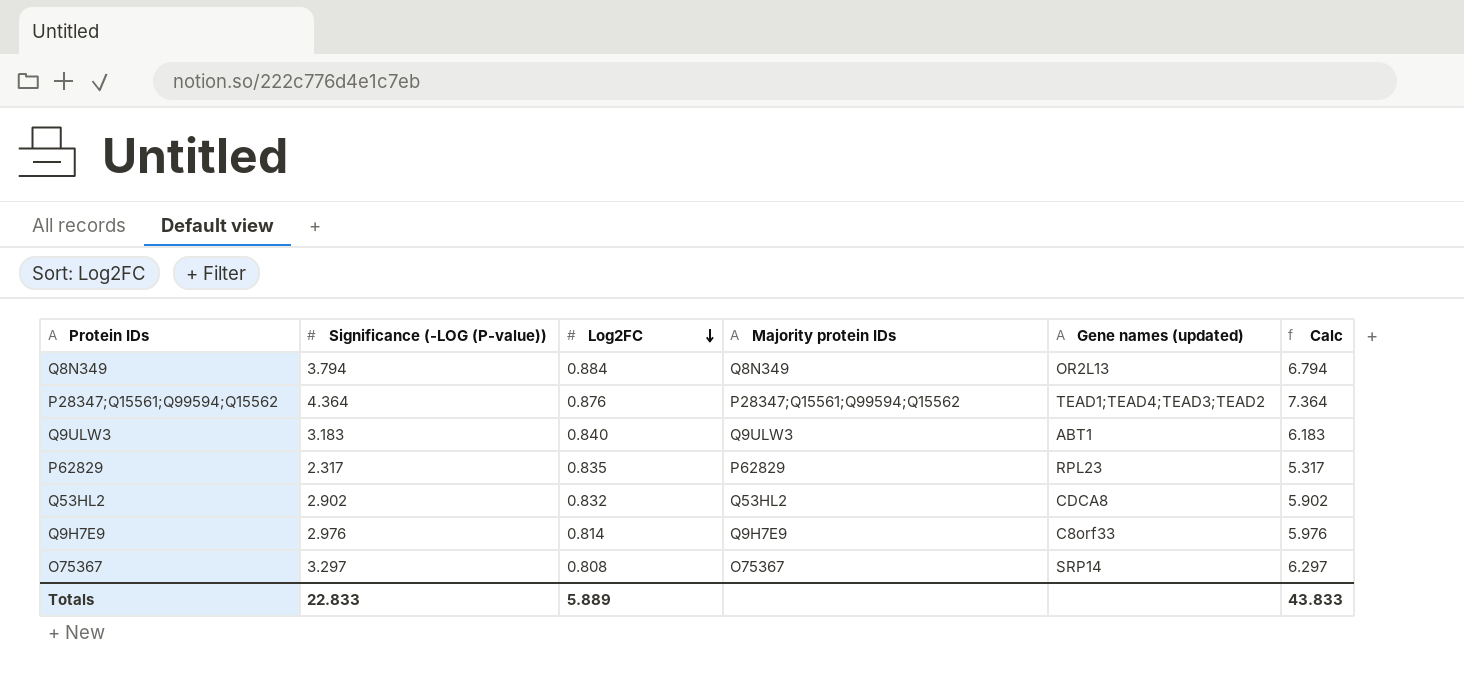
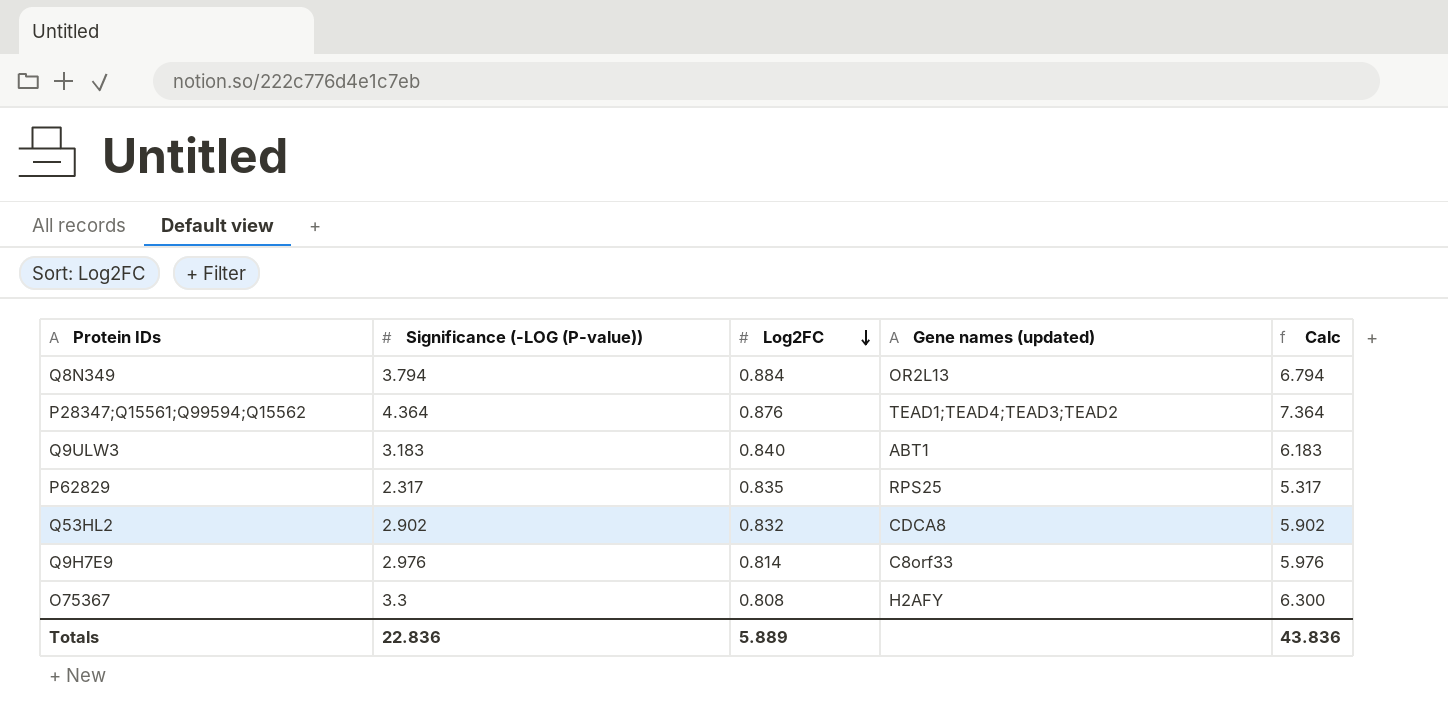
column Majority protein IDs | position: 4 -> none
P62829 | Gene names (updated): RPL23 -> RPS25
O75367 | Significance (-LOG (P-value)): 3.297 -> 3.3
O75367 | Gene names (updated): SRP14 -> H2AFY
O75367 | Calc: 6.297 -> 6.300
Totals | Significance (-LOG (P-value)): 22.833 -> 22.836
Totals | Calc: 43.833 -> 43.836

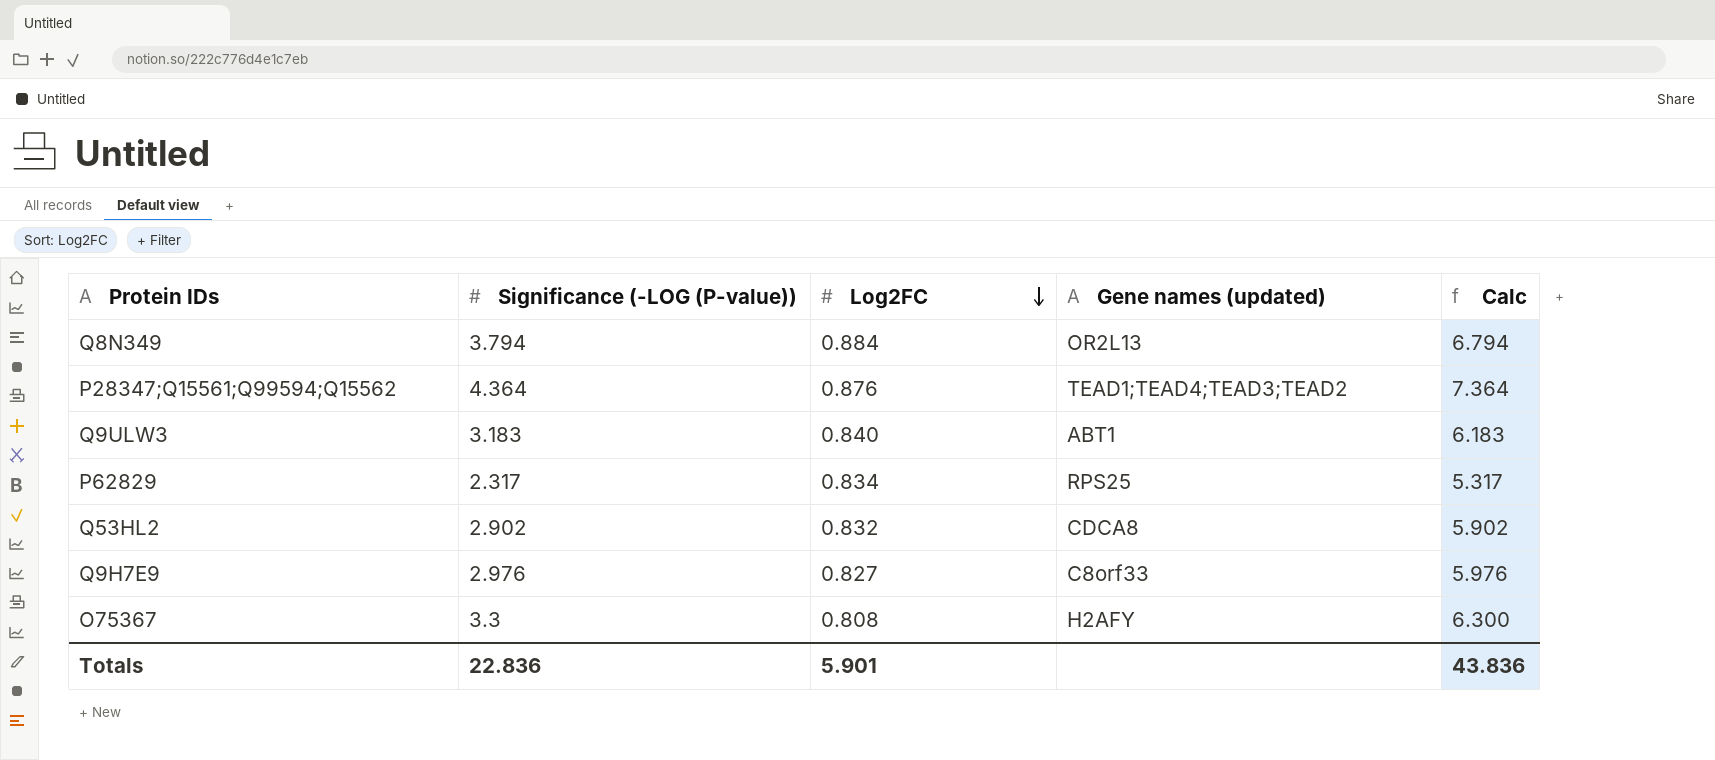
P62829 | Log2FC: 0.835 -> 0.834
Q9H7E9 | Log2FC: 0.814 -> 0.827
Totals | Log2FC: 5.889 -> 5.901

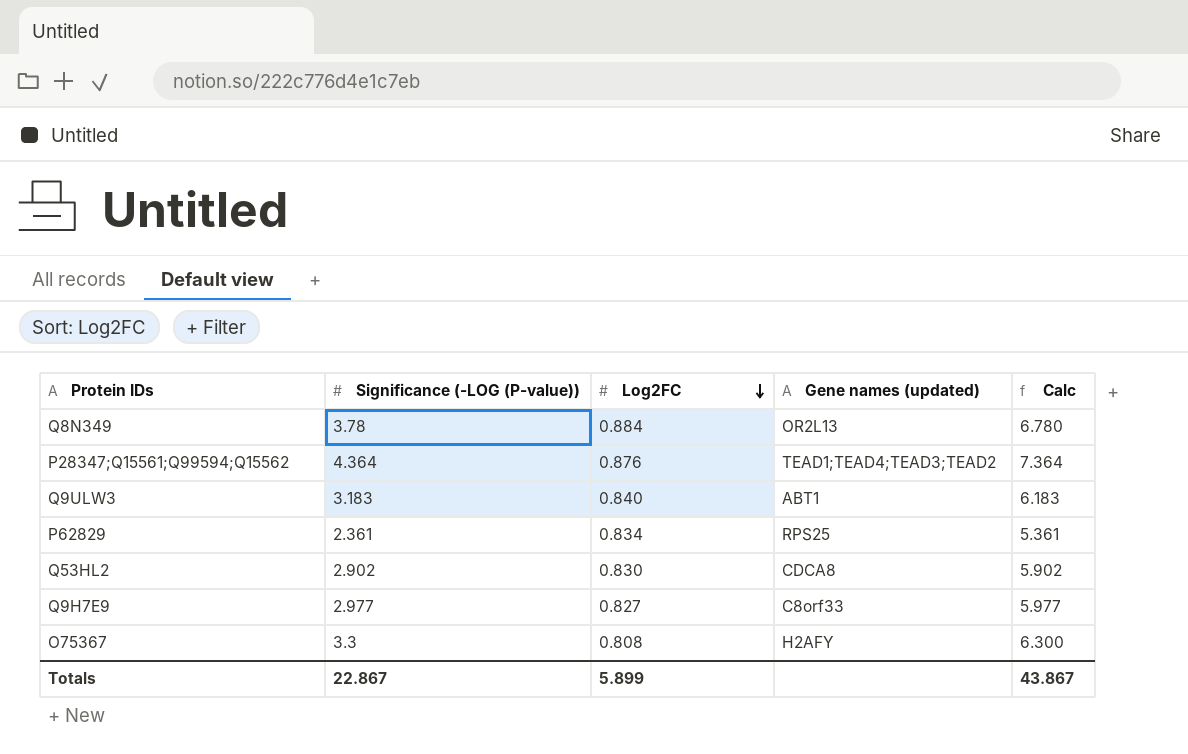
Q8N349 | Significance (-LOG (P-value)): 3.794 -> 3.78
Q8N349 | Calc: 6.794 -> 6.780
P62829 | Significance (-LOG (P-value)): 2.317 -> 2.361
P62829 | Calc: 5.317 -> 5.361
Q53HL2 | Log2FC: 0.832 -> 0.830
Q9H7E9 | Significance (-LOG (P-value)): 2.976 -> 2.977
Q9H7E9 | Calc: 5.976 -> 5.977
Totals | Significance (-LOG (P-value)): 22.836 -> 22.867
Totals | Log2FC: 5.901 -> 5.899
Totals | Calc: 43.836 -> 43.867

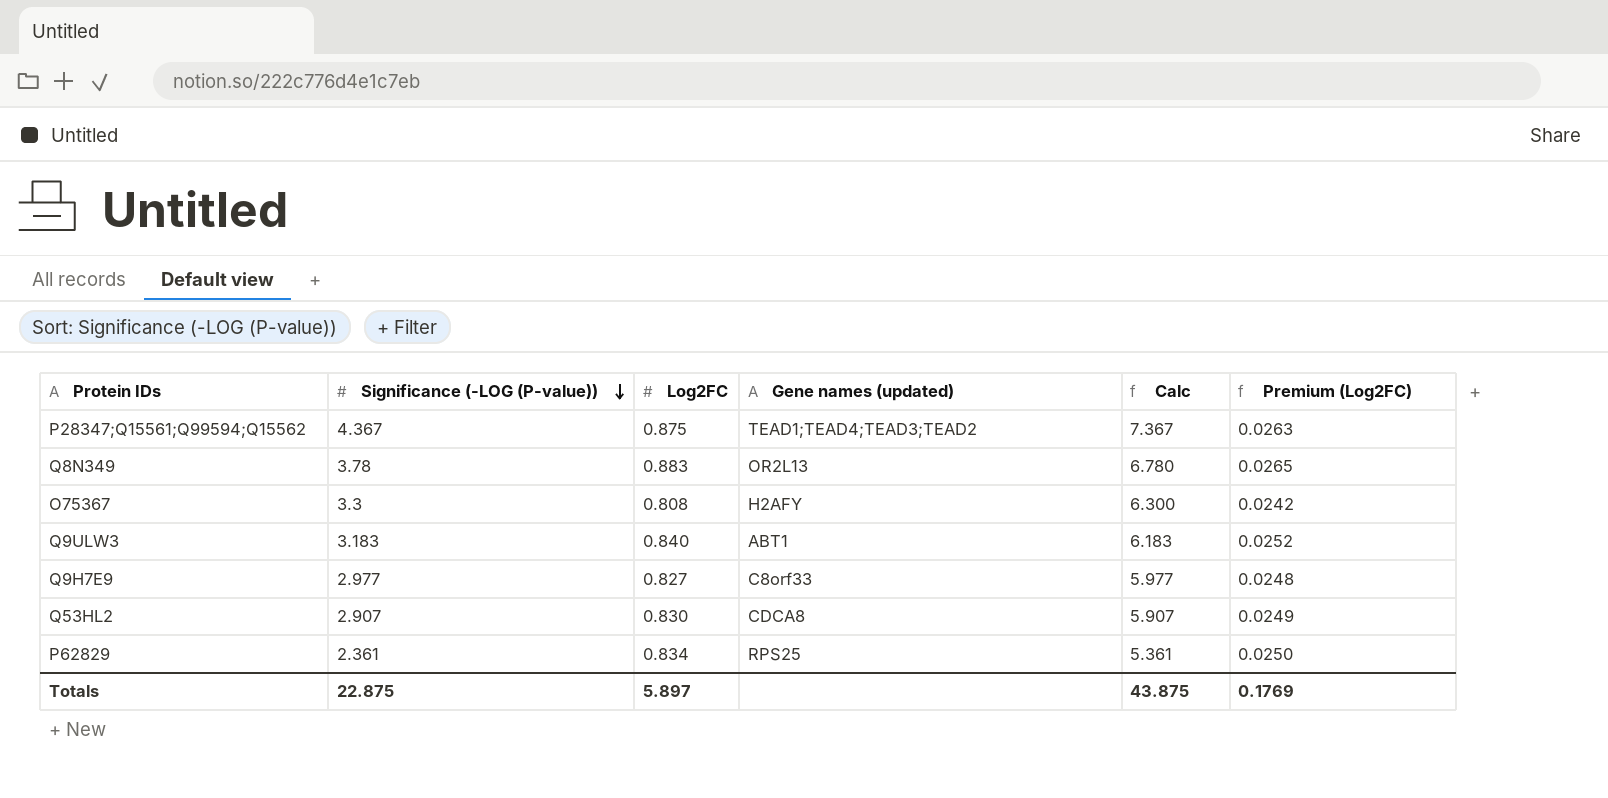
row order: Log2FC descending -> Significance (-LOG (P-value)) descending
column Premium (Log2FC) | formula: none -> [Log2FC] * 0.03
P28347;Q15561;Q99594;Q15562 | Significance (-LOG (P-value)): 4.364 -> 4.367
P28347;Q15561;Q99594;Q15562 | Log2FC: 0.876 -> 0.875
P28347;Q15561;Q99594;Q15562 | Calc: 7.364 -> 7.367
Q8N349 | Log2FC: 0.884 -> 0.883
Q53HL2 | Significance (-LOG (P-value)): 2.902 -> 2.907
Q53HL2 | Calc: 5.902 -> 5.907
Totals | Significance (-LOG (P-value)): 22.867 -> 22.875
Totals | Log2FC: 5.899 -> 5.897
Totals | Calc: 43.867 -> 43.875

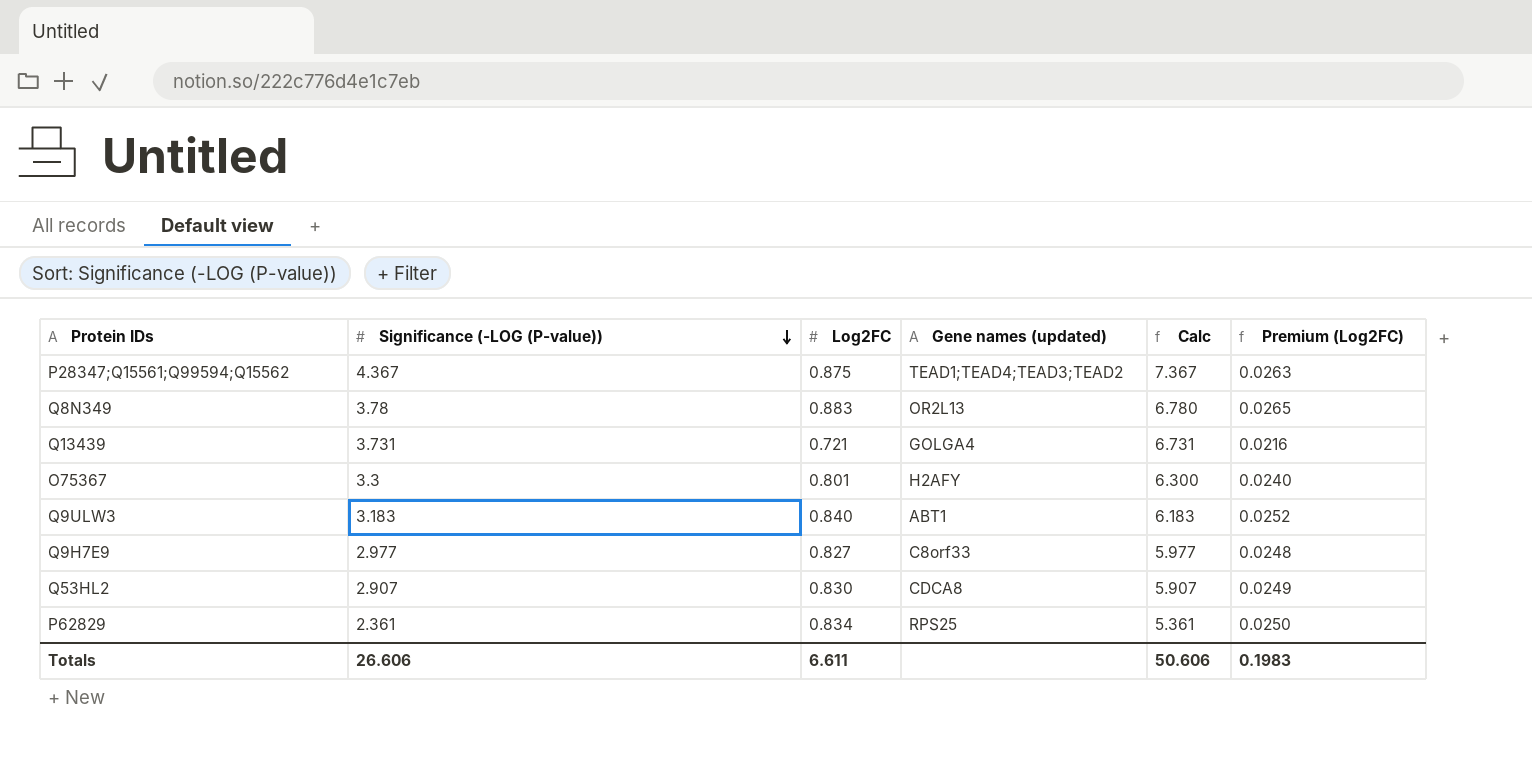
row Q13439: none -> 3.731 | 0.721 | GOLGA4 | 6.731 | 0.0216
O75367 | Log2FC: 0.808 -> 0.801
O75367 | Premium (Log2FC): 0.0242 -> 0.0240
Totals | Significance (-LOG (P-value)): 22.875 -> 26.606
Totals | Log2FC: 5.897 -> 6.611
Totals | Calc: 43.875 -> 50.606
Totals | Premium (Log2FC): 0.1769 -> 0.1983

